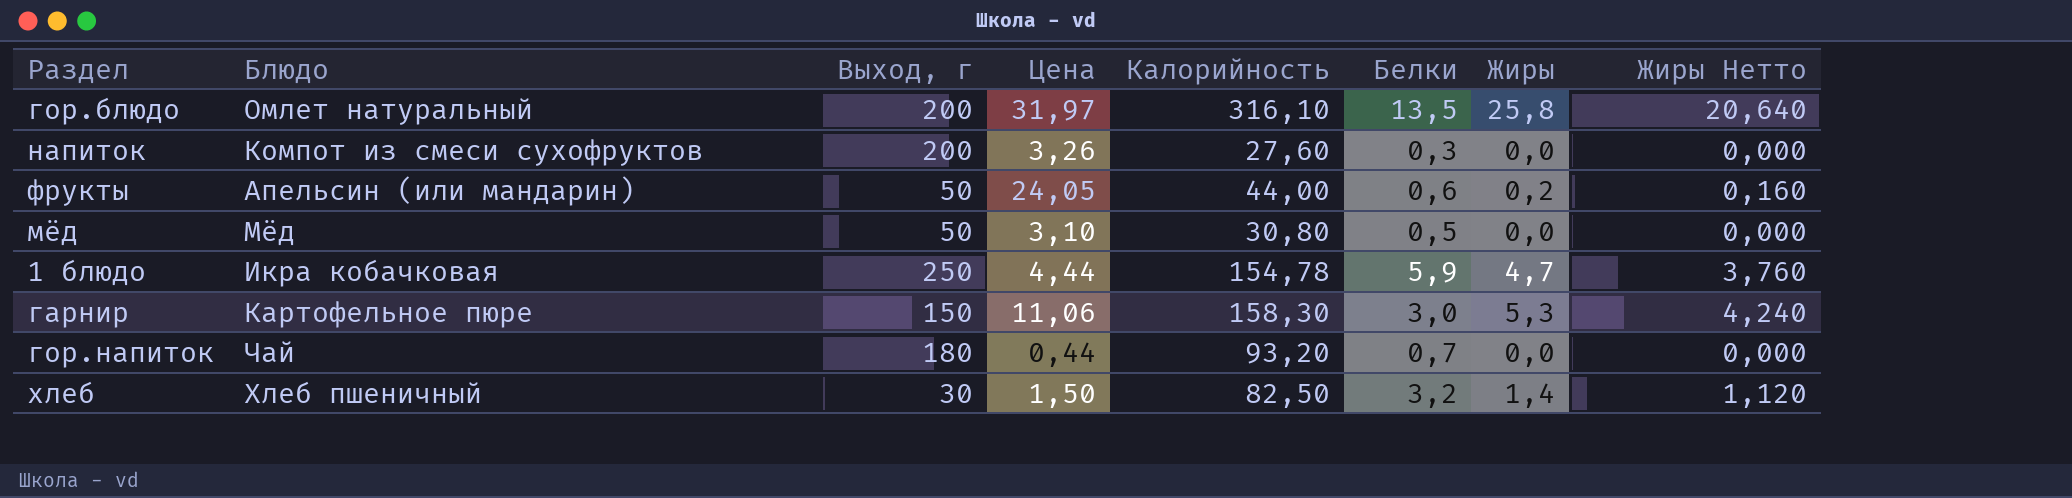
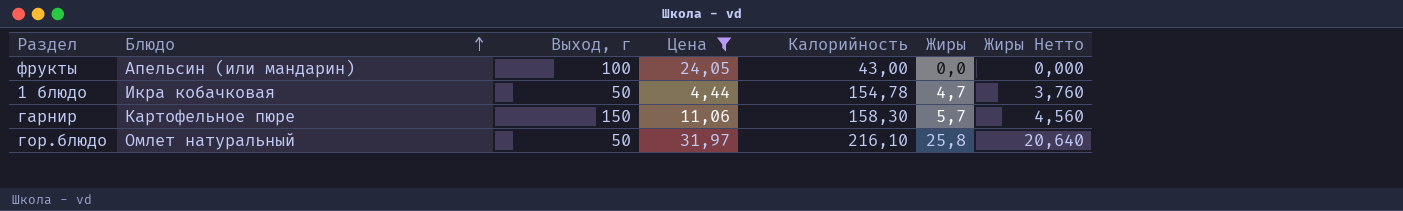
filter: none -> Цена >= 4,44
row order: none -> Блюдо ascending
column Белки | position: 6 -> none
фрукты | Выход, г: 50 -> 100
фрукты | Калорийность: 44,00 -> 43,00
фрукты | Жиры: 0,2 -> 0,0
фрукты | Жиры Нетто: 0,160 -> 0,000
1 блюдо | Выход, г: 250 -> 50
гарнир | Жиры: 5,3 -> 5,7
гарнир | Жиры Нетто: 4,240 -> 4,560
гор.блюдо | Выход, г: 200 -> 50
гор.блюдо | Калорийность: 316,10 -> 216,10

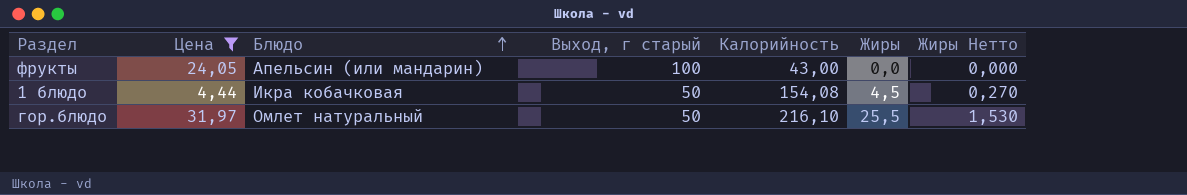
column Цена | position: 4 -> 2
column name: Выход, г -> Выход, г старый
column Жиры Нетто | formula: [Жиры] * 0,8 -> [Жиры] * 0,06
row гарнир: Картофельное пюре | 150 | 11,06 | 158,30 | 5,7 | 4,560 -> none
1 блюдо | Калорийность: 154,78 -> 154,08
1 блюдо | Жиры: 4,7 -> 4,5
гор.блюдо | Жиры: 25,8 -> 25,5

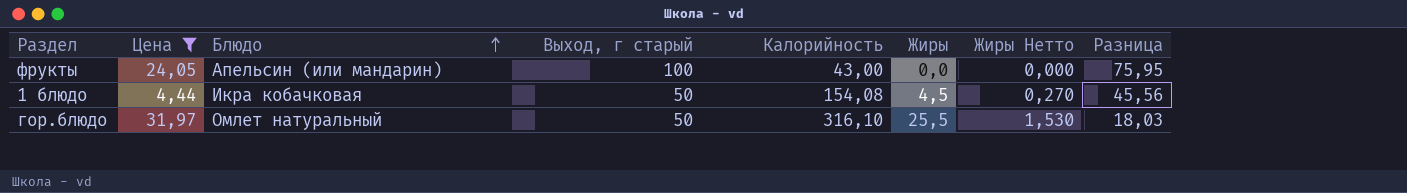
column Разница | formula: none -> [Выход, г старый] - [Цена]
гор.блюдо | Калорийность: 216,10 -> 316,10

